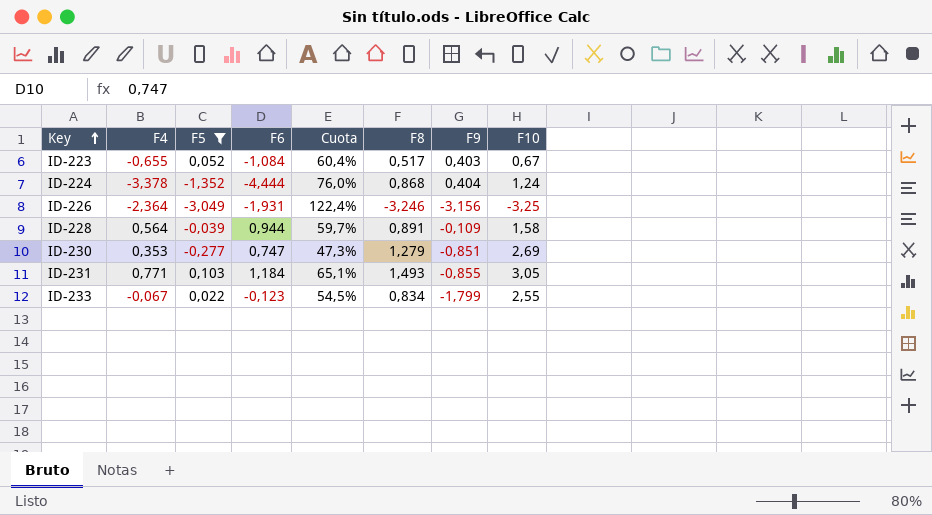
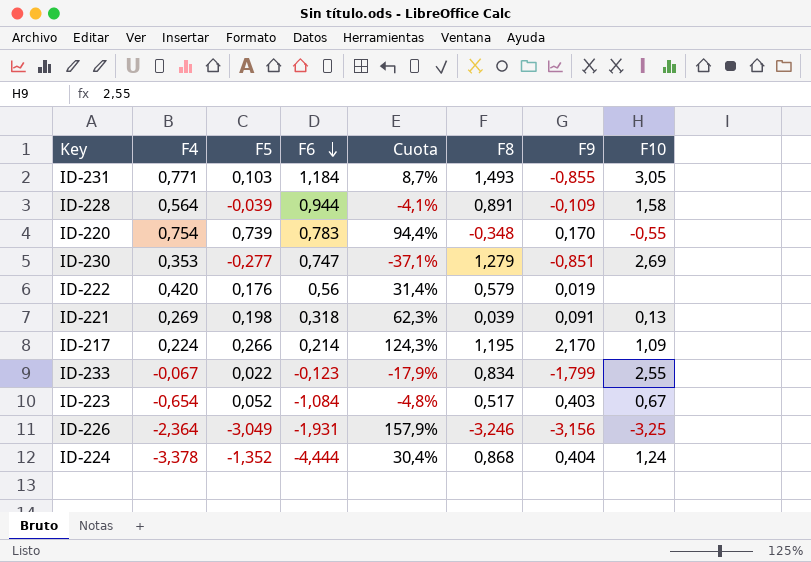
filter: F5 <= 0,103 -> none
row order: Key ascending -> F6 descending
column Cuota | formula: [F4] / [F6] -> [F5] / [F6]
ID-223 | F4: -0,655 -> -0,654

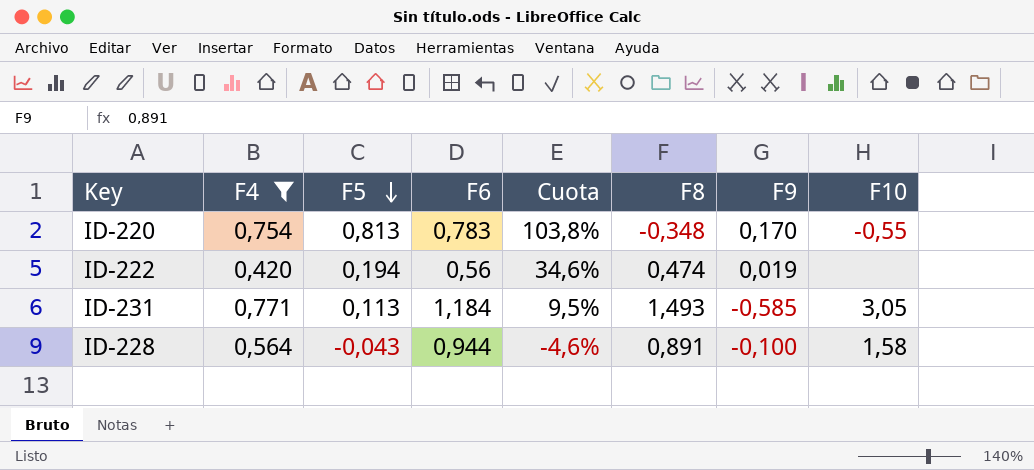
filter: none -> F4 >= 0,420
row order: F6 descending -> F5 descending
ID-220 | F5: 0,739 -> 0,813
ID-220 | Cuota: 94,4% -> 103,8%
ID-222 | F5: 0,176 -> 0,194
ID-222 | Cuota: 31,4% -> 34,6%
ID-222 | F8: 0,579 -> 0,474
ID-231 | F5: 0,103 -> 0,113
ID-231 | Cuota: 8,7% -> 9,5%
ID-231 | F9: -0,855 -> -0,585
ID-228 | F5: -0,039 -> -0,043
ID-228 | Cuota: -4,1% -> -4,6%
ID-228 | F9: -0,109 -> -0,100

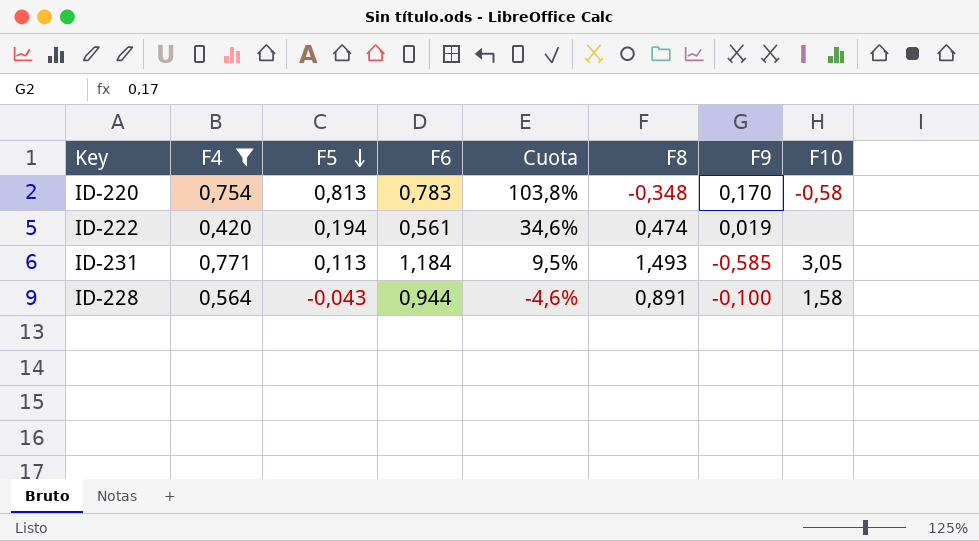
ID-220 | F10: -0,55 -> -0,58
ID-222 | F6: 0,56 -> 0,561

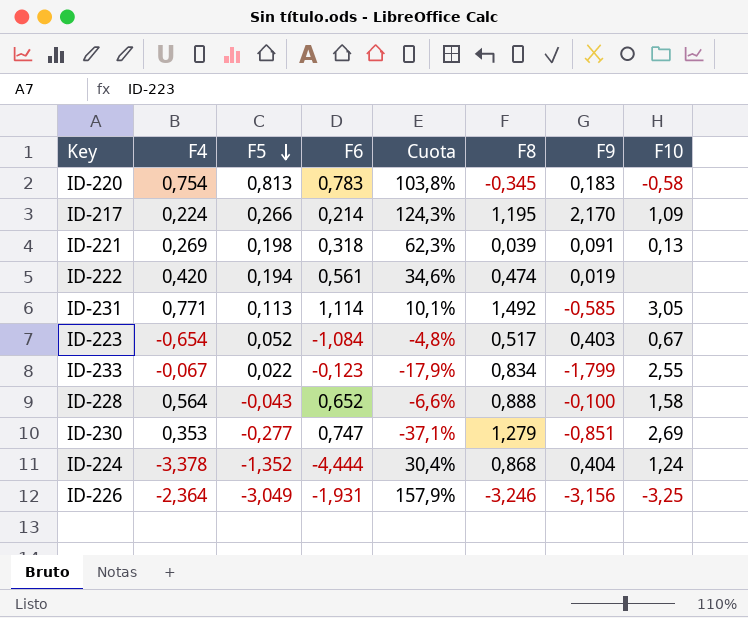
filter: F4 >= 0,420 -> none
ID-220 | F8: -0,348 -> -0,345
ID-220 | F9: 0,170 -> 0,183
ID-231 | F6: 1,184 -> 1,114
ID-231 | Cuota: 9,5% -> 10,1%
ID-231 | F8: 1,493 -> 1,492
ID-228 | F6: 0,944 -> 0,652
ID-228 | Cuota: -4,6% -> -6,6%
ID-228 | F8: 0,891 -> 0,888

